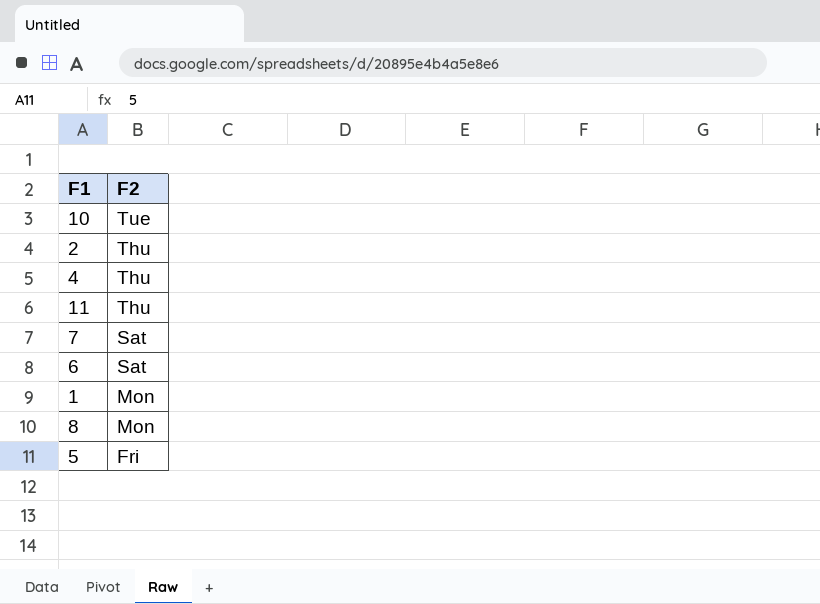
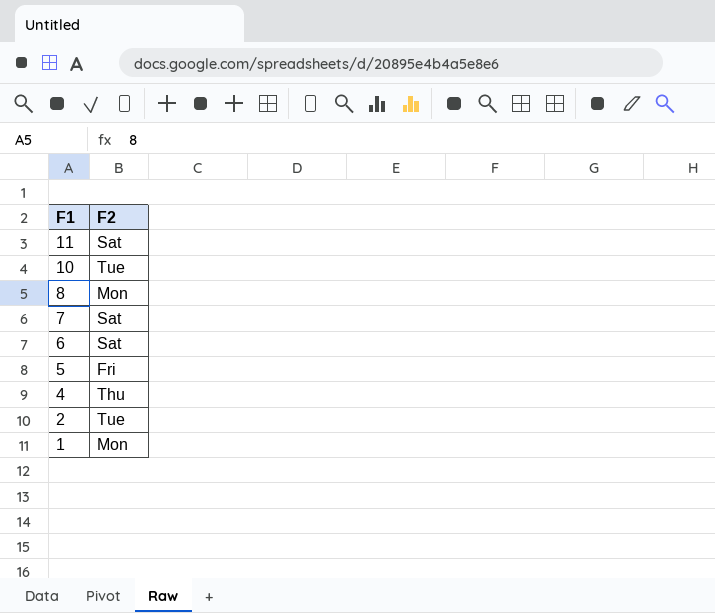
row order: F2 descending -> F1 descending
11 | F2: Thu -> Sat
2 | F2: Thu -> Tue

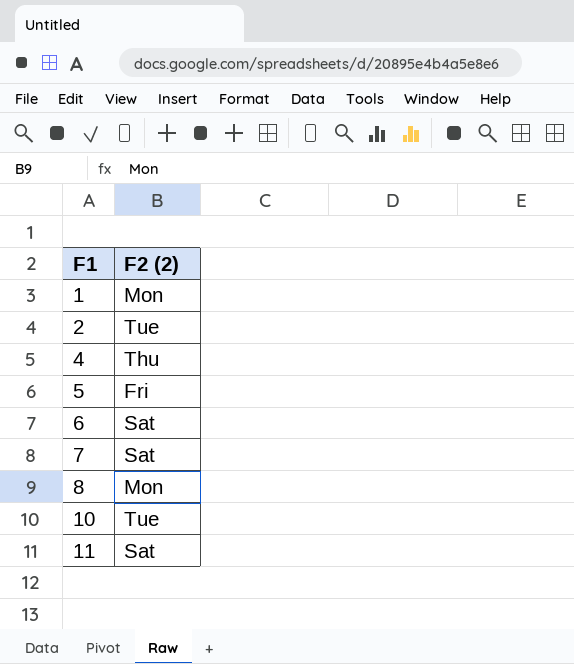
row order: F1 descending -> F1 ascending
column name: F2 -> F2 (2)

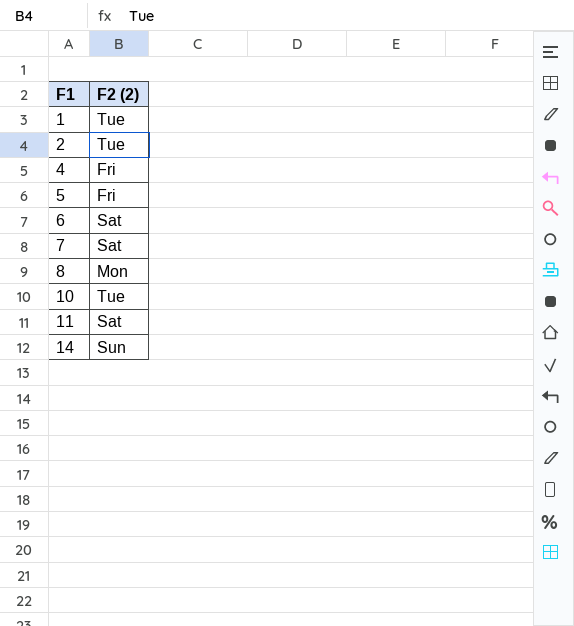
1 | F2 (2): Mon -> Tue
4 | F2 (2): Thu -> Fri
row 14: none -> Sun

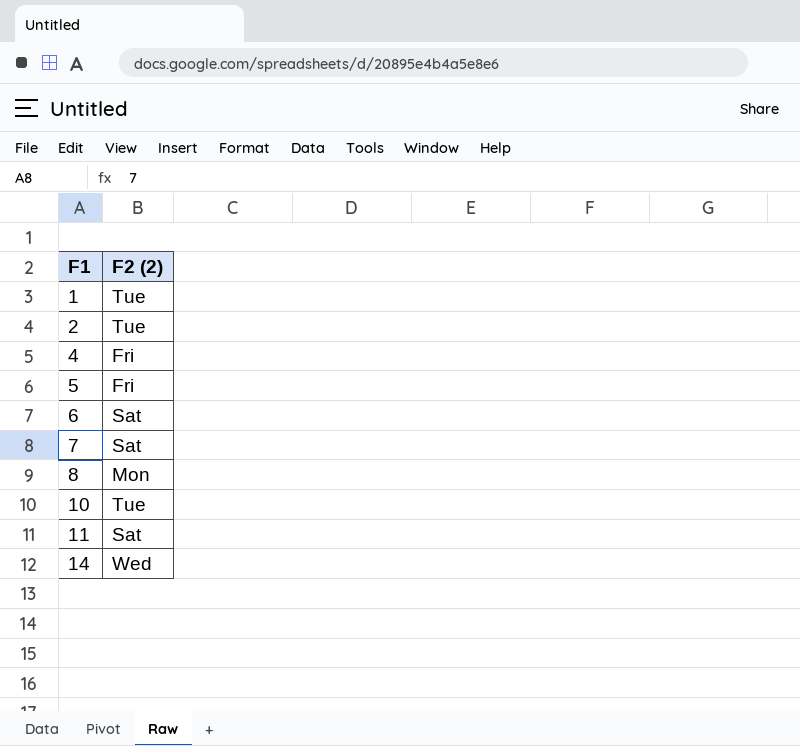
14 | F2 (2): Sun -> Wed

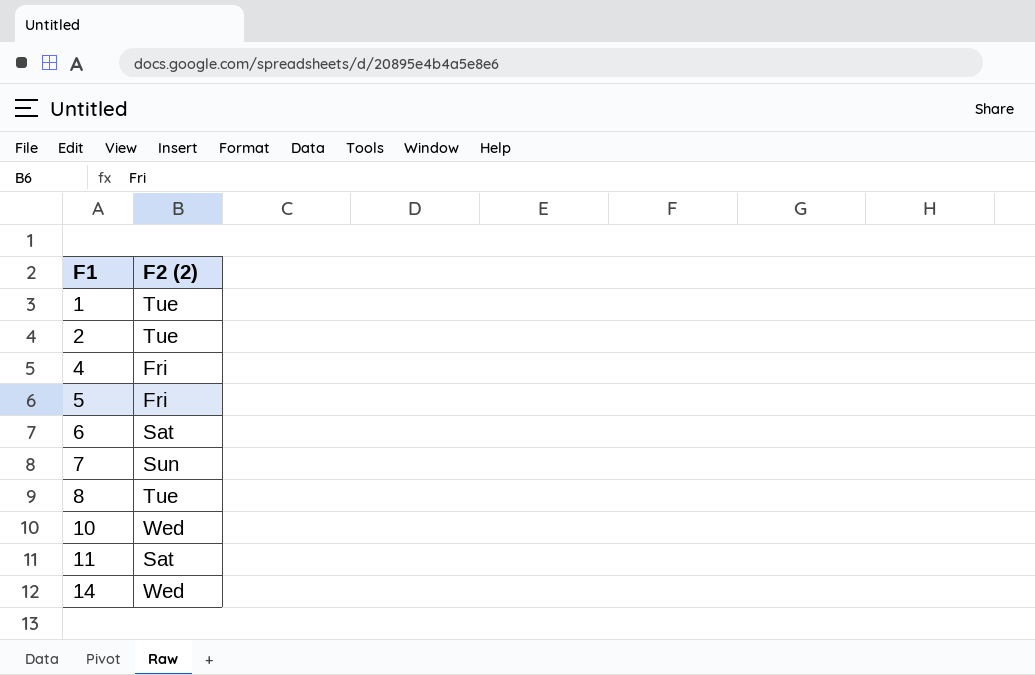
7 | F2 (2): Sat -> Sun
8 | F2 (2): Mon -> Tue
10 | F2 (2): Tue -> Wed

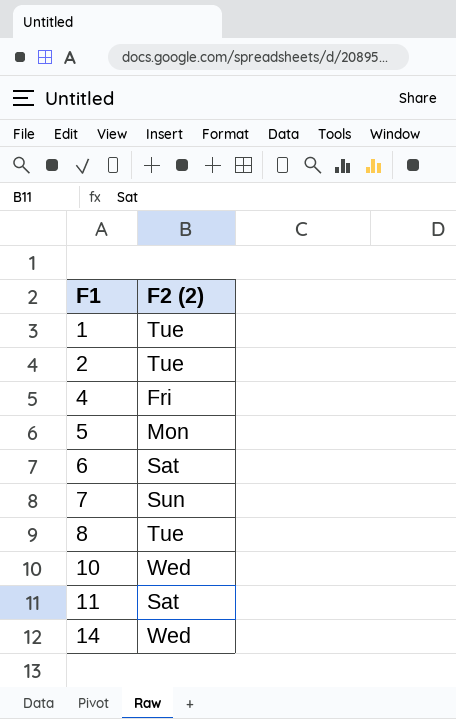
5 | F2 (2): Fri -> Mon

